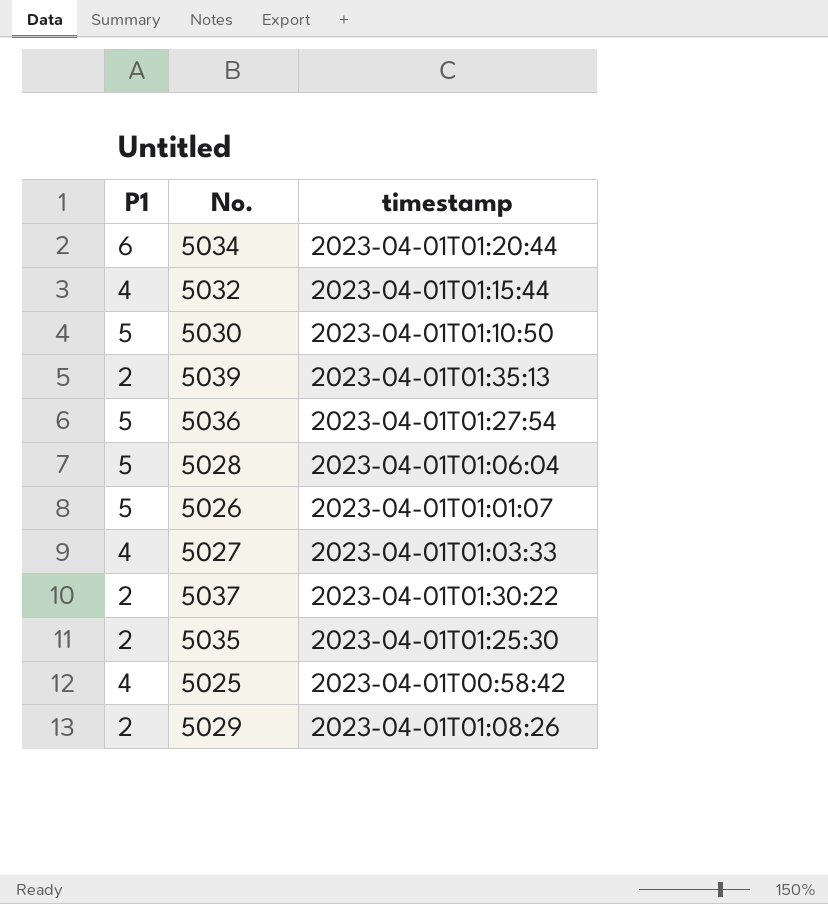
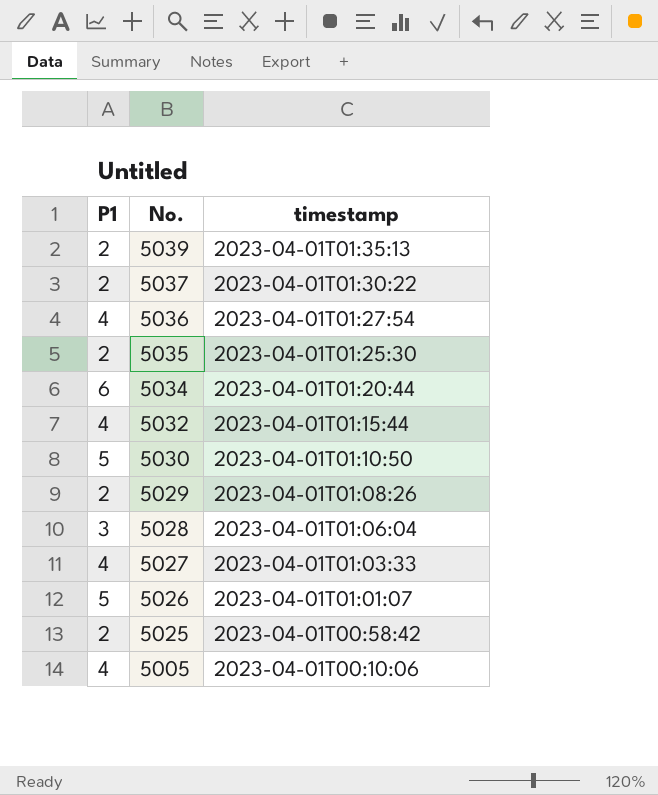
row order: none -> No. descending
5036 | P1: 5 -> 4
5028 | P1: 5 -> 3
5025 | P1: 4 -> 2
row 5005: none -> 4 | 2023-04-01T00:10:06

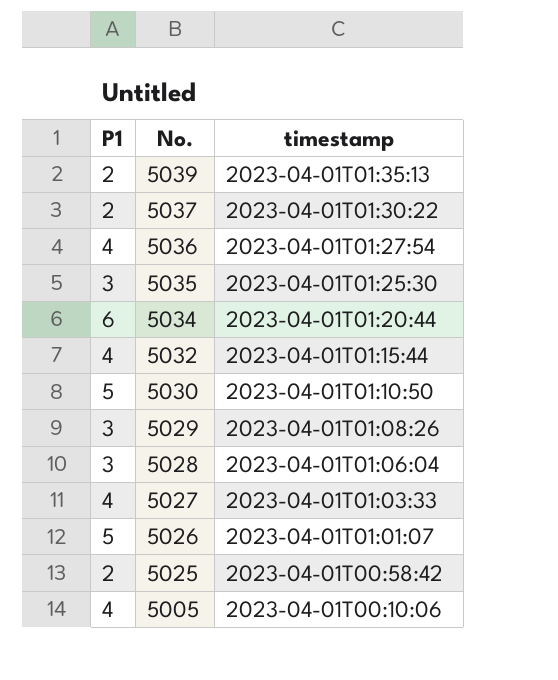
5035 | P1: 2 -> 3
5029 | P1: 2 -> 3

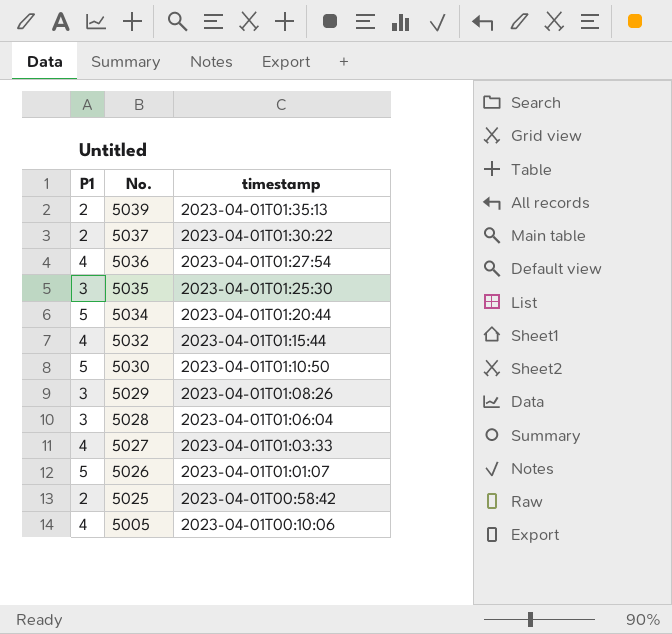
5034 | P1: 6 -> 5

